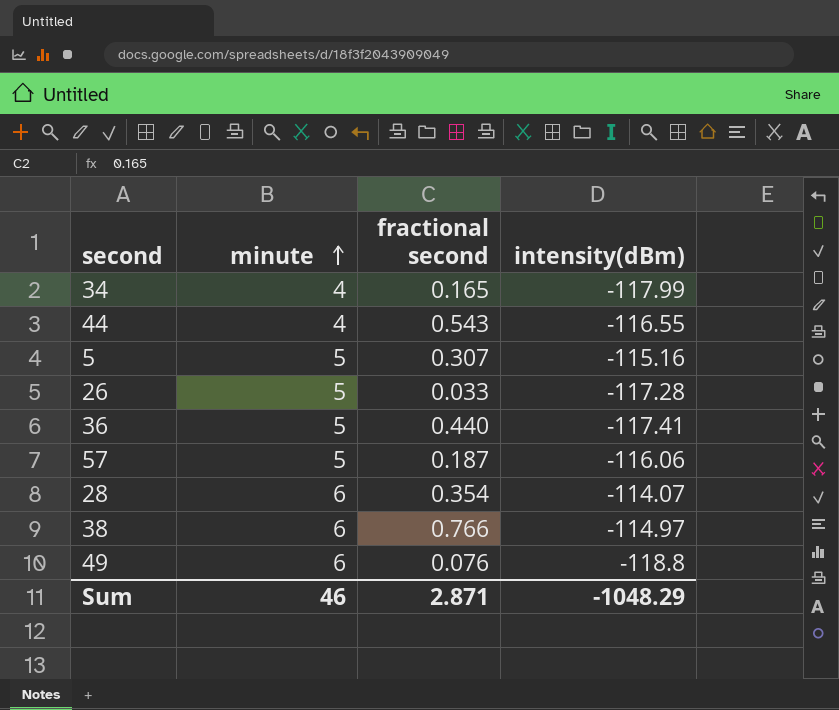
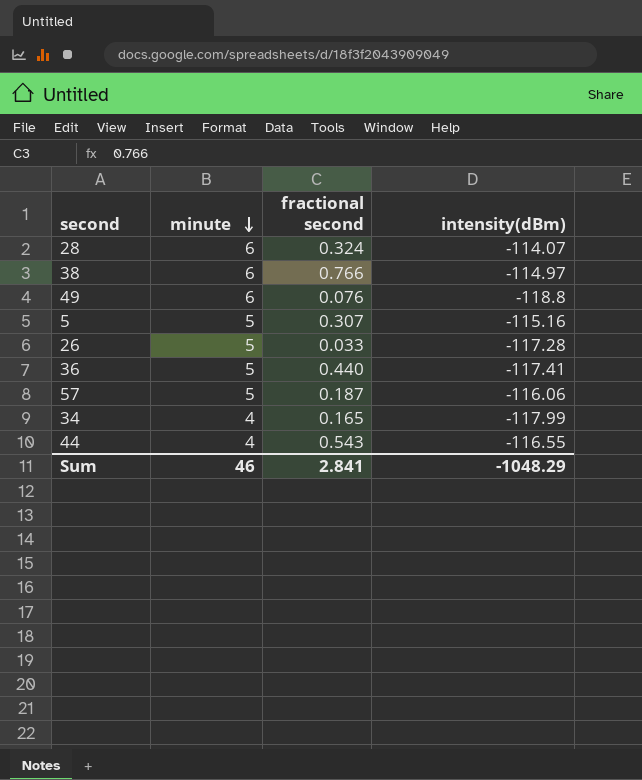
row order: minute ascending -> minute descending
28 | fractional second: 0.354 -> 0.324
Sum | fractional second: 2.871 -> 2.841

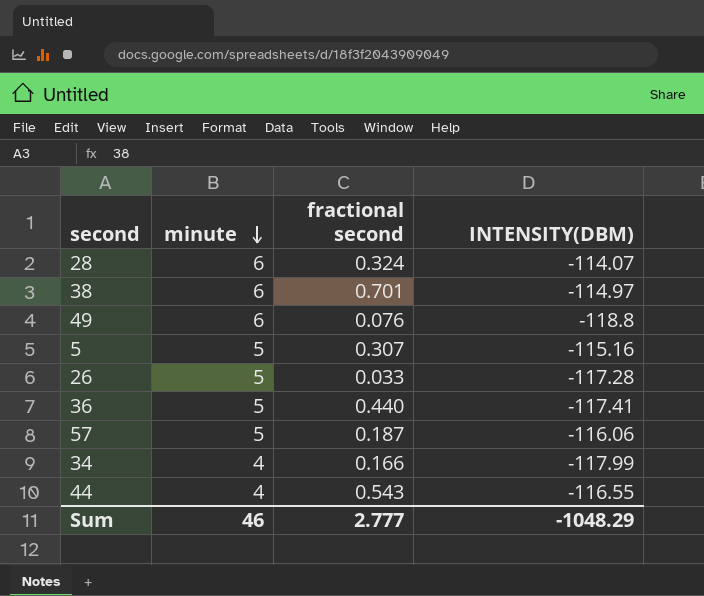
column name: intensity(dBm) -> INTENSITY(DBM)
38 | fractional second: 0.766 -> 0.701
34 | fractional second: 0.165 -> 0.166
Sum | fractional second: 2.841 -> 2.777

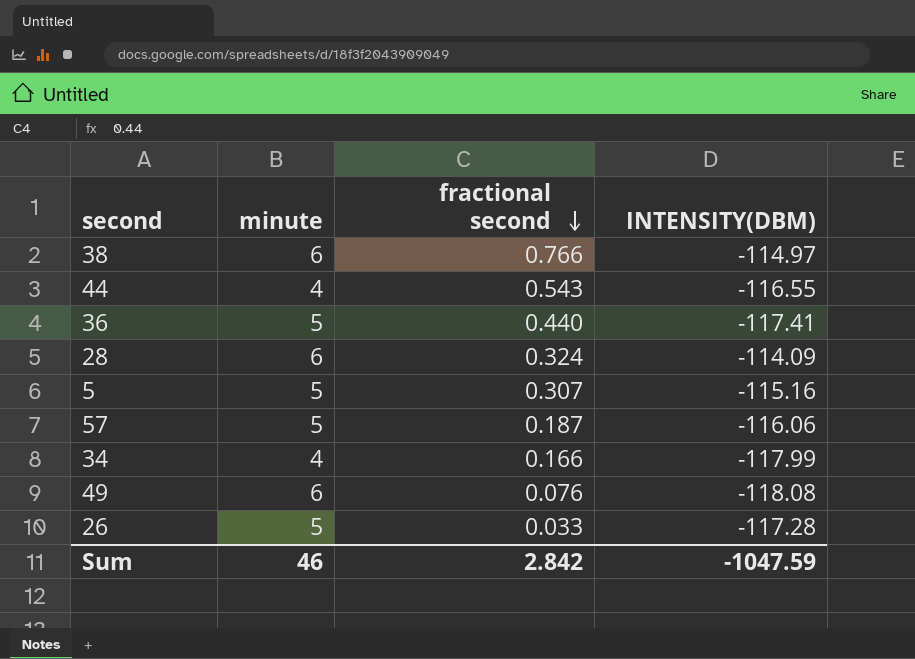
row order: minute descending -> fractional second descending
38 | fractional second: 0.701 -> 0.766
28 | INTENSITY(DBM): -114.07 -> -114.09
49 | INTENSITY(DBM): -118.8 -> -118.08
Sum | fractional second: 2.777 -> 2.842
Sum | INTENSITY(DBM): -1048.29 -> -1047.59

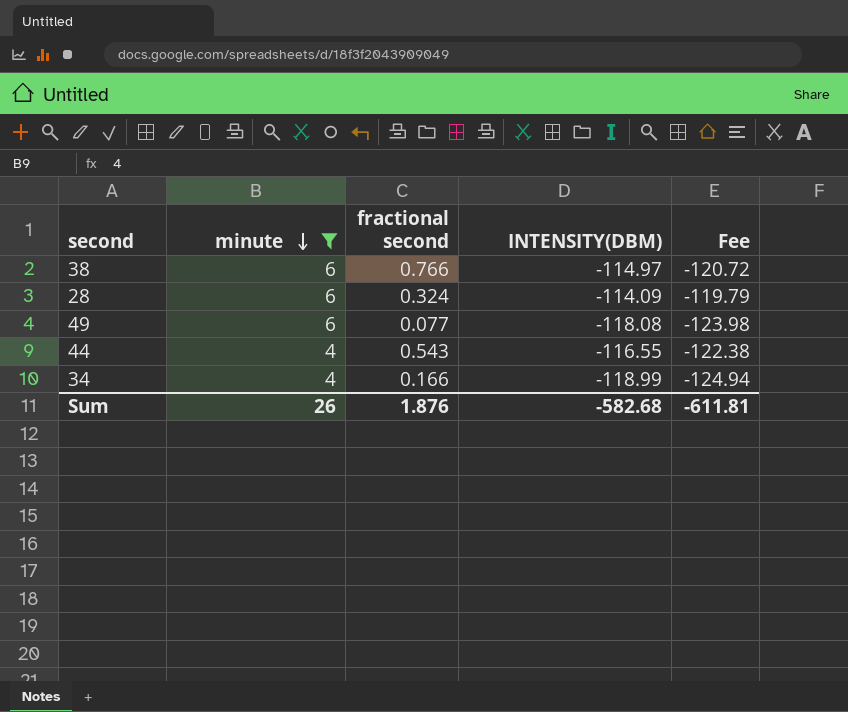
filter: none -> minute != 5
row order: fractional second descending -> minute descending
column Fee | formula: none -> [INTENSITY(DBM)] * 1.05
49 | fractional second: 0.076 -> 0.077
34 | INTENSITY(DBM): -117.99 -> -118.99
Sum | minute: 46 -> 26
Sum | fractional second: 2.842 -> 1.876
Sum | INTENSITY(DBM): -1047.59 -> -582.68

